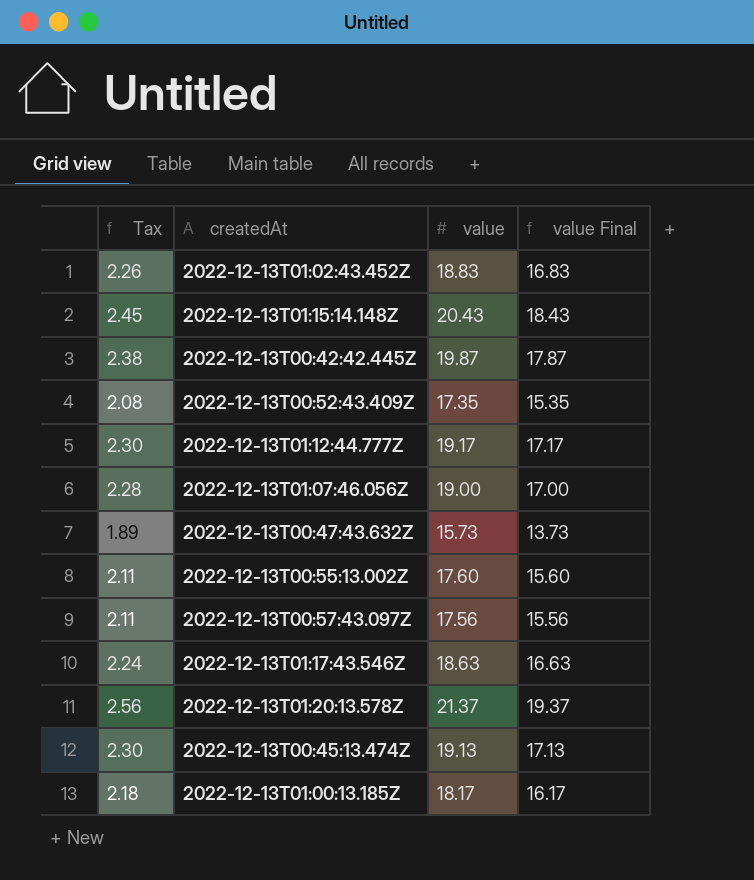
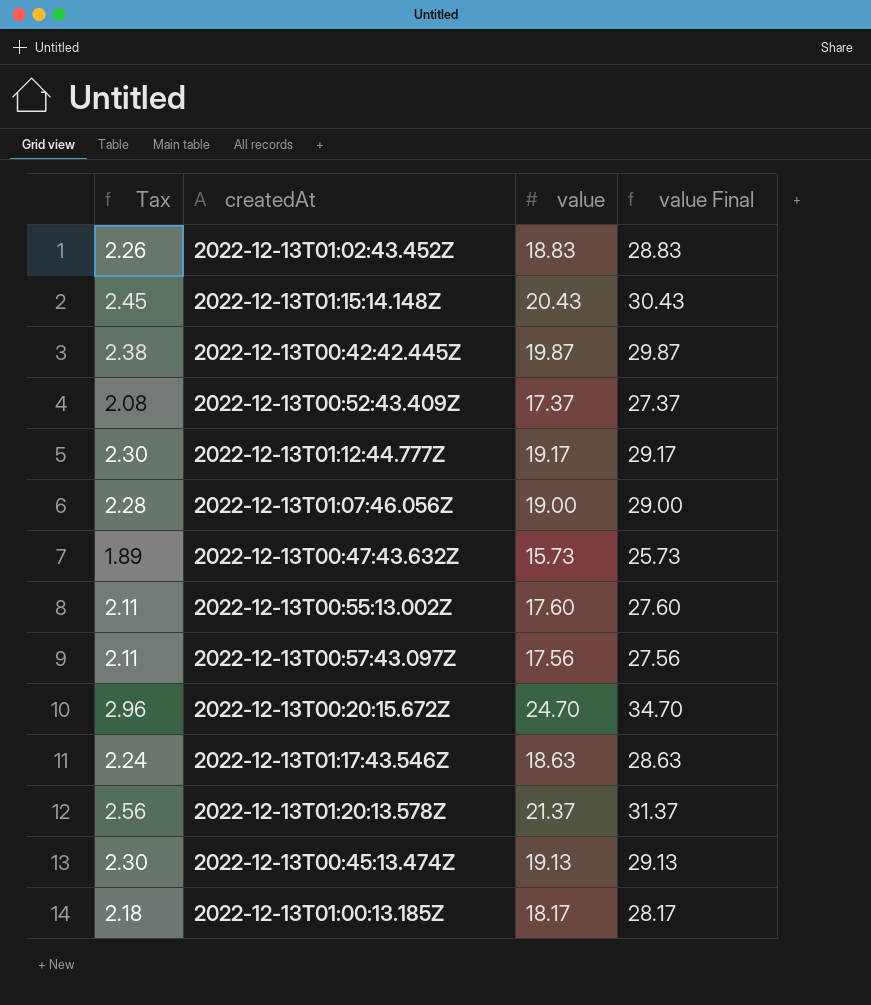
column value Final | formula: [value] - 2 -> [value] + 10
2022-12-13T00:52:43.409Z | value: 17.35 -> 17.37
row 2022-12-13T00:20:15.672Z: none -> 2.96 | 24.70 | 34.70

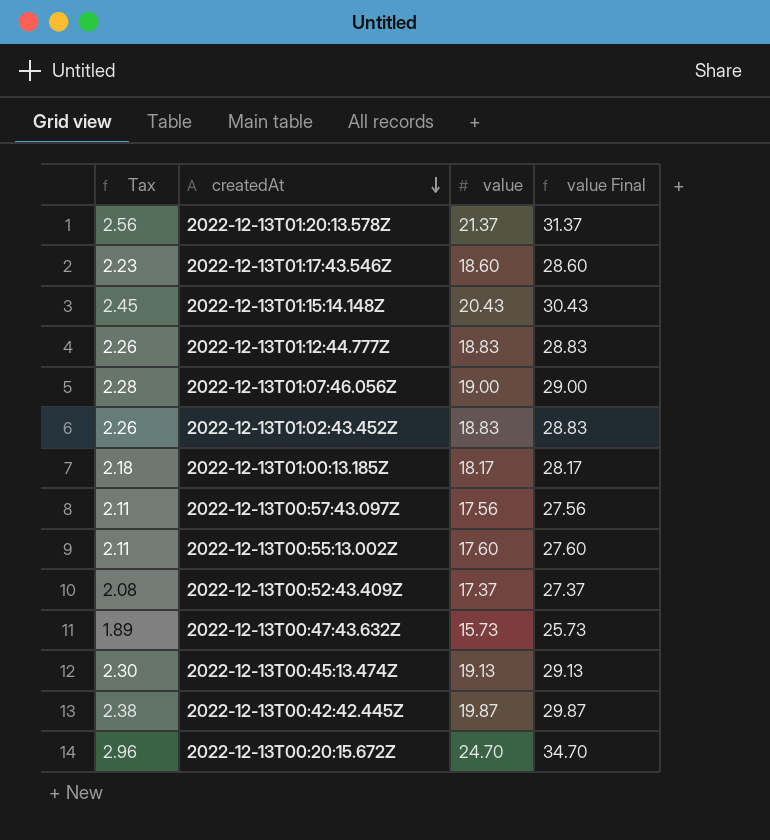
row order: none -> createdAt descending
2022-12-13T01:17:43.546Z | Tax: 2.24 -> 2.23
2022-12-13T01:17:43.546Z | value: 18.63 -> 18.60
2022-12-13T01:17:43.546Z | value Final: 28.63 -> 28.60
2022-12-13T01:12:44.777Z | Tax: 2.30 -> 2.26
2022-12-13T01:12:44.777Z | value: 19.17 -> 18.83
2022-12-13T01:12:44.777Z | value Final: 29.17 -> 28.83

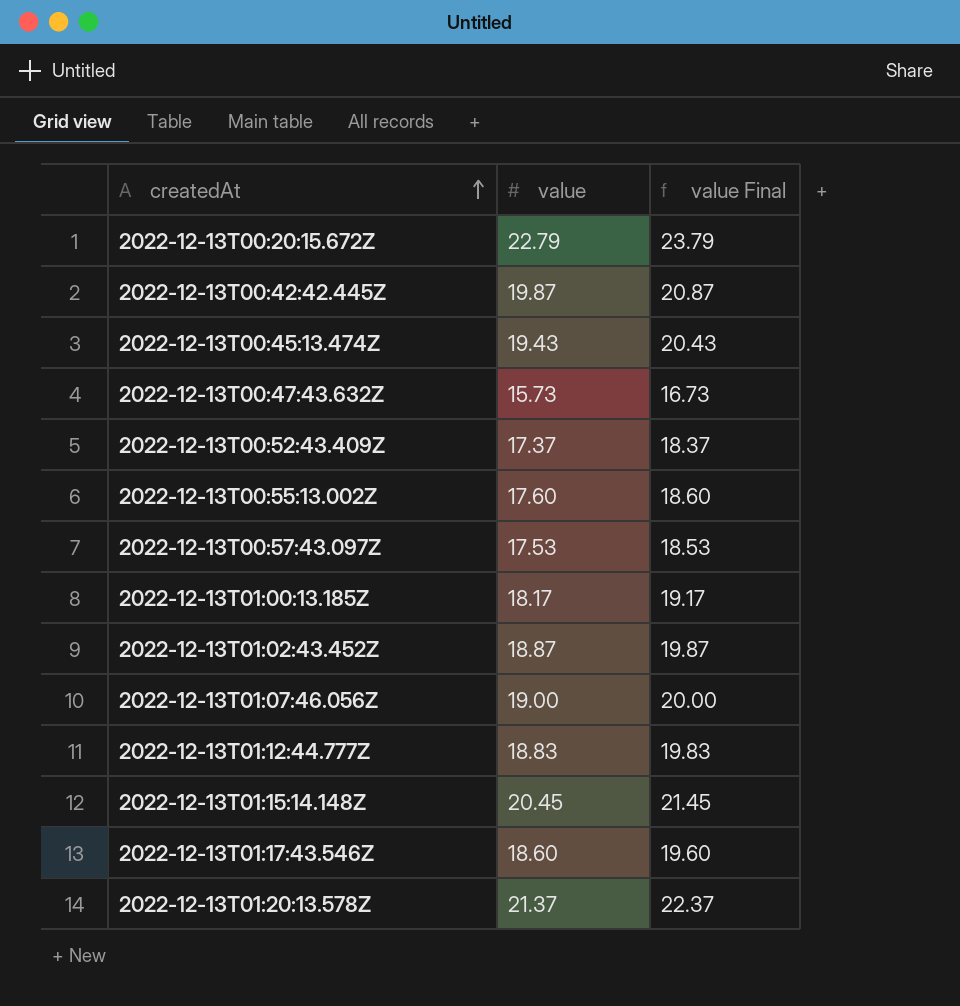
row order: createdAt descending -> createdAt ascending
column Tax | formula: [value] * 0.12 -> none
column value Final | formula: [value] + 10 -> [value] + 1
2022-12-13T00:20:15.672Z | value: 24.70 -> 22.79
2022-12-13T00:45:13.474Z | value: 19.13 -> 19.43
2022-12-13T00:57:43.097Z | value: 17.56 -> 17.53
2022-12-13T01:02:43.452Z | value: 18.83 -> 18.87
2022-12-13T01:15:14.148Z | value: 20.43 -> 20.45

